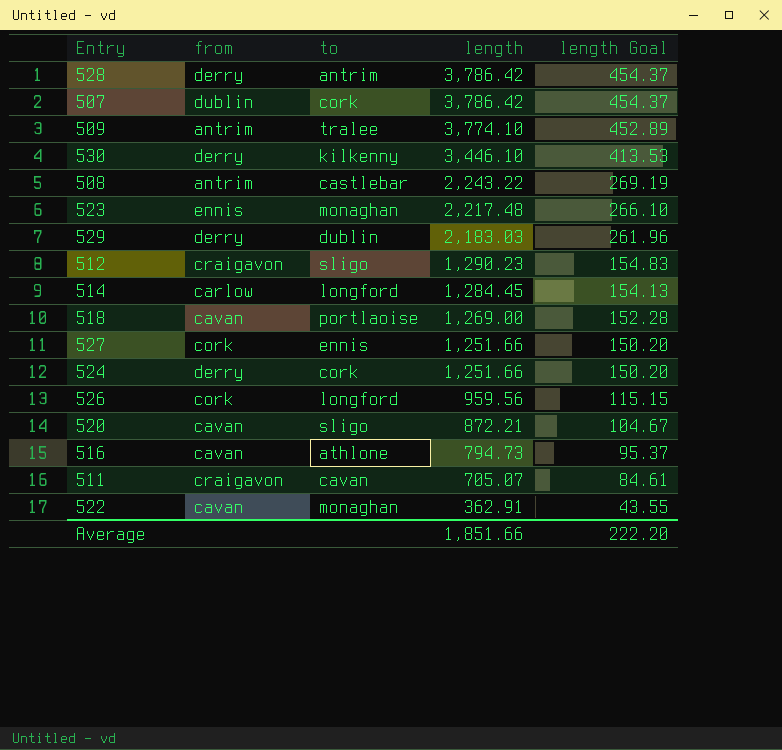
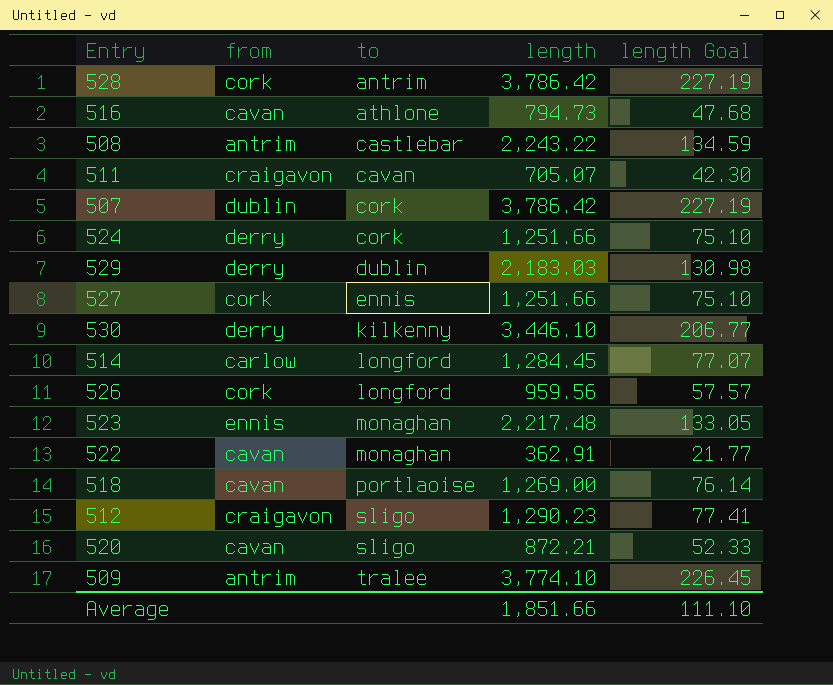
row order: length descending -> to ascending
column length Goal | formula: [length] * 0.12 -> [length] * 0.06
528 | from: derry -> cork
Average | length Goal: 222.20 -> 111.10

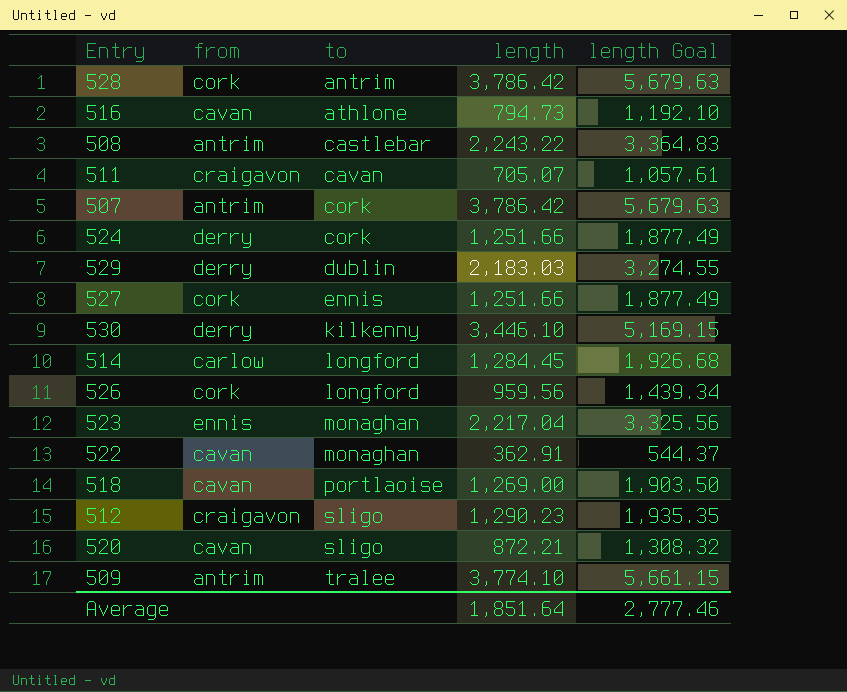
column length Goal | formula: [length] * 0.06 -> [length] * 1.5
507 | from: dublin -> antrim
523 | length: 2,217.48 -> 2,217.04
Average | length: 1,851.66 -> 1,851.64
Average | length Goal: 111.10 -> 2,777.46

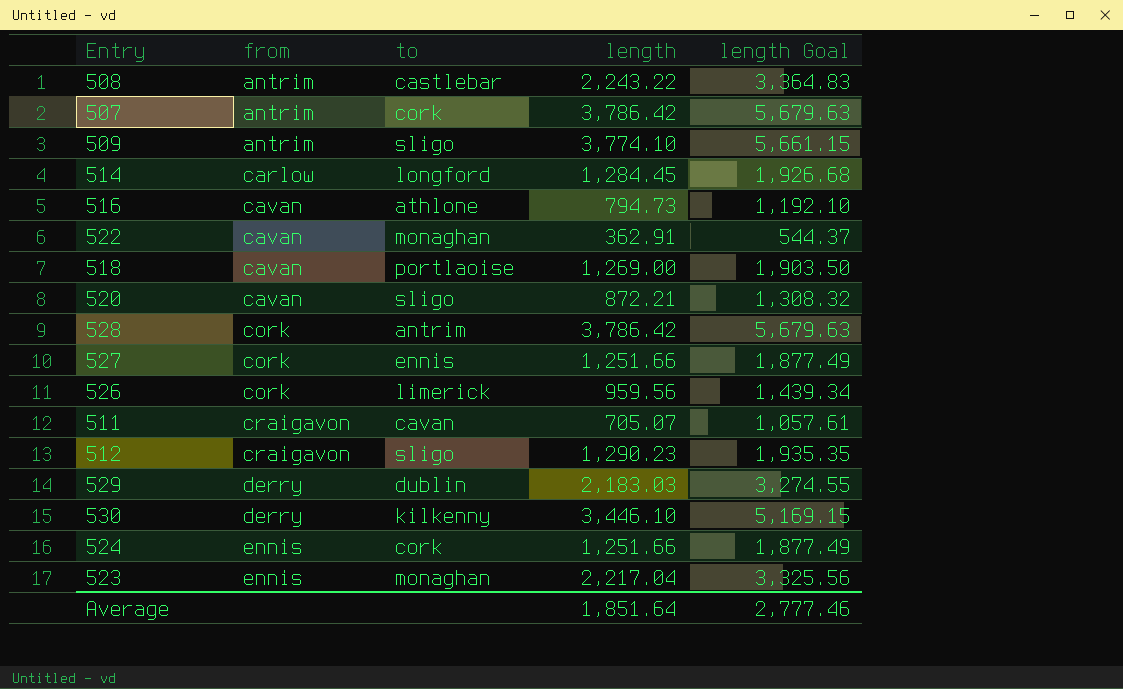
row order: to ascending -> from ascending
509 | to: tralee -> sligo
526 | to: longford -> limerick
524 | from: derry -> ennis

